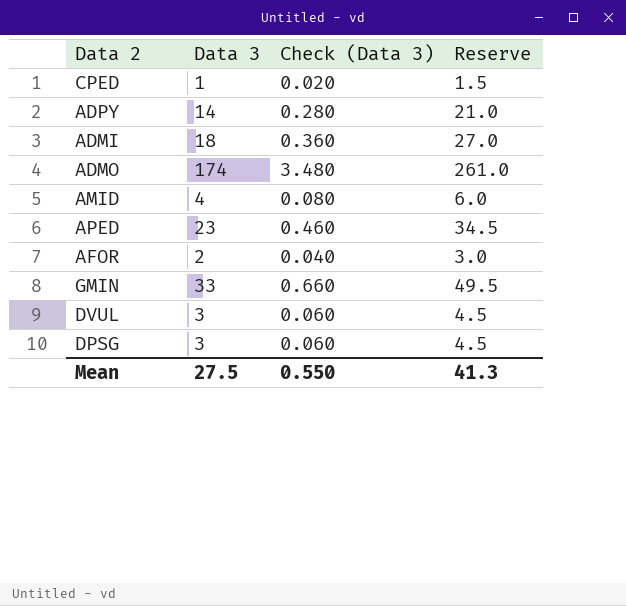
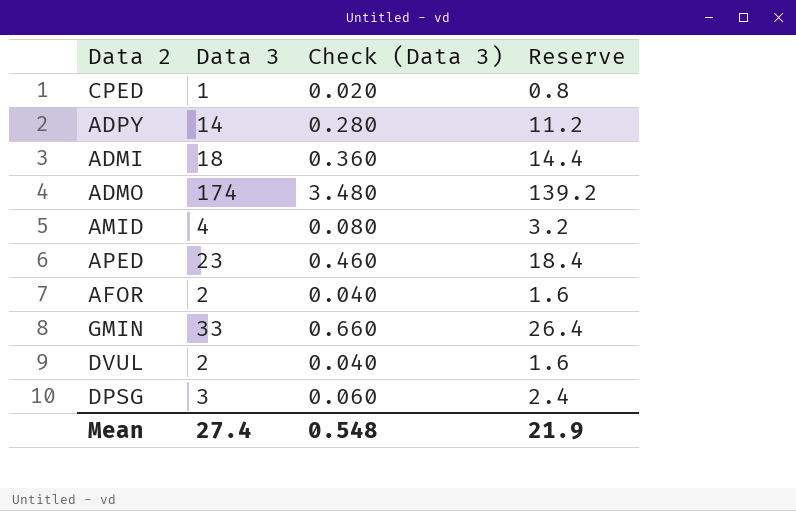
column Reserve | formula: [Data 3] * 1.5 -> [Data 3] * 0.8
DVUL | Data 3: 3 -> 2
DVUL | Check (Data 3): 0.060 -> 0.040
Mean | Data 3: 27.5 -> 27.4
Mean | Check (Data 3): 0.550 -> 0.548
Mean | Reserve: 41.3 -> 21.9

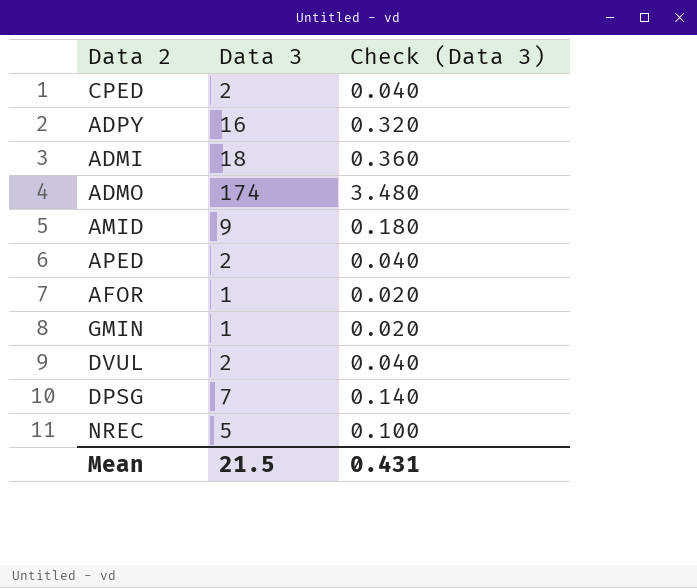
column Reserve | formula: [Data 3] * 0.8 -> none
CPED | Data 3: 1 -> 2
CPED | Check (Data 3): 0.020 -> 0.040
ADPY | Data 3: 14 -> 16
ADPY | Check (Data 3): 0.280 -> 0.320
AMID | Data 3: 4 -> 9
AMID | Check (Data 3): 0.080 -> 0.180
APED | Data 3: 23 -> 2
APED | Check (Data 3): 0.460 -> 0.040
AFOR | Data 3: 2 -> 1
AFOR | Check (Data 3): 0.040 -> 0.020
GMIN | Data 3: 33 -> 1
GMIN | Check (Data 3): 0.660 -> 0.020
DPSG | Data 3: 3 -> 7
DPSG | Check (Data 3): 0.060 -> 0.140
row NREC: none -> 5 | 0.100
Mean | Data 3: 27.4 -> 21.5
Mean | Check (Data 3): 0.548 -> 0.431

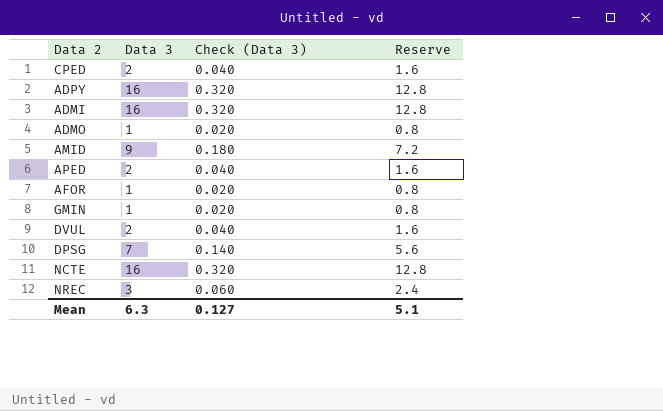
column Reserve | formula: none -> [Data 3] * 0.8
ADMI | Data 3: 18 -> 16
ADMI | Check (Data 3): 0.360 -> 0.320
ADMO | Data 3: 174 -> 1
ADMO | Check (Data 3): 3.480 -> 0.020
row NCTE: none -> 16 | 0.320 | 12.8
NREC | Data 3: 5 -> 3
NREC | Check (Data 3): 0.100 -> 0.060
Mean | Data 3: 21.5 -> 6.3
Mean | Check (Data 3): 0.431 -> 0.127

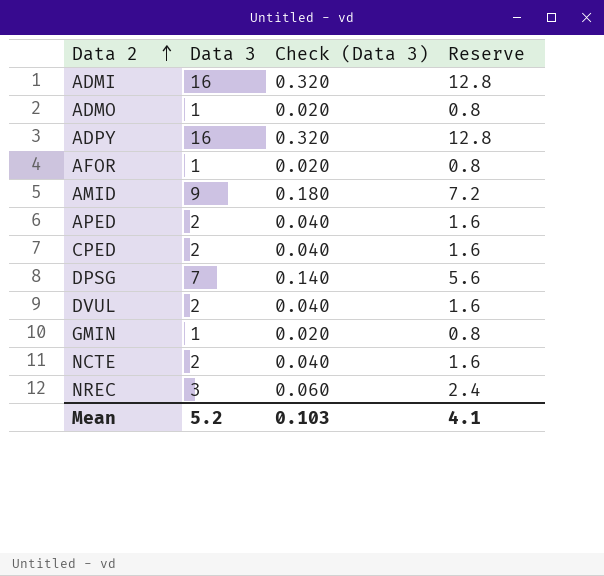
row order: none -> Data 2 ascending
NCTE | Data 3: 16 -> 2
NCTE | Check (Data 3): 0.320 -> 0.040
NCTE | Reserve: 12.8 -> 1.6
Mean | Data 3: 6.3 -> 5.2
Mean | Check (Data 3): 0.127 -> 0.103
Mean | Reserve: 5.1 -> 4.1

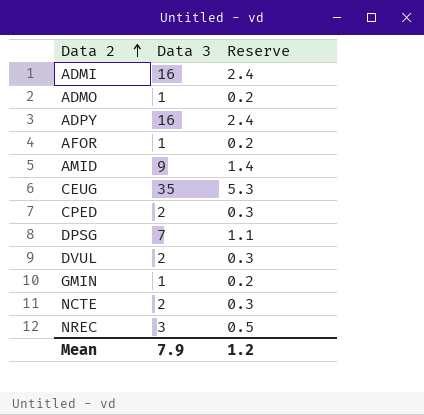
column Check (Data 3) | formula: [Data 3] * 0.02 -> none
column Reserve | formula: [Data 3] * 0.8 -> [Data 3] * 0.15
row APED: 2 | 0.040 | 1.6 -> none
row CEUG: none -> 35 | 5.3
Mean | Data 3: 5.2 -> 7.9
Mean | Reserve: 4.1 -> 1.2

